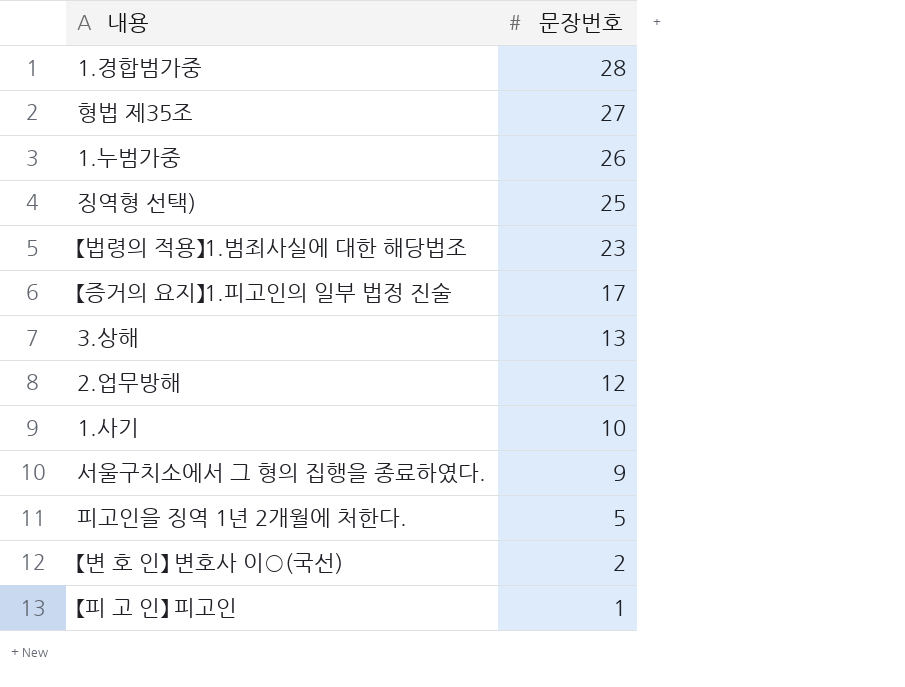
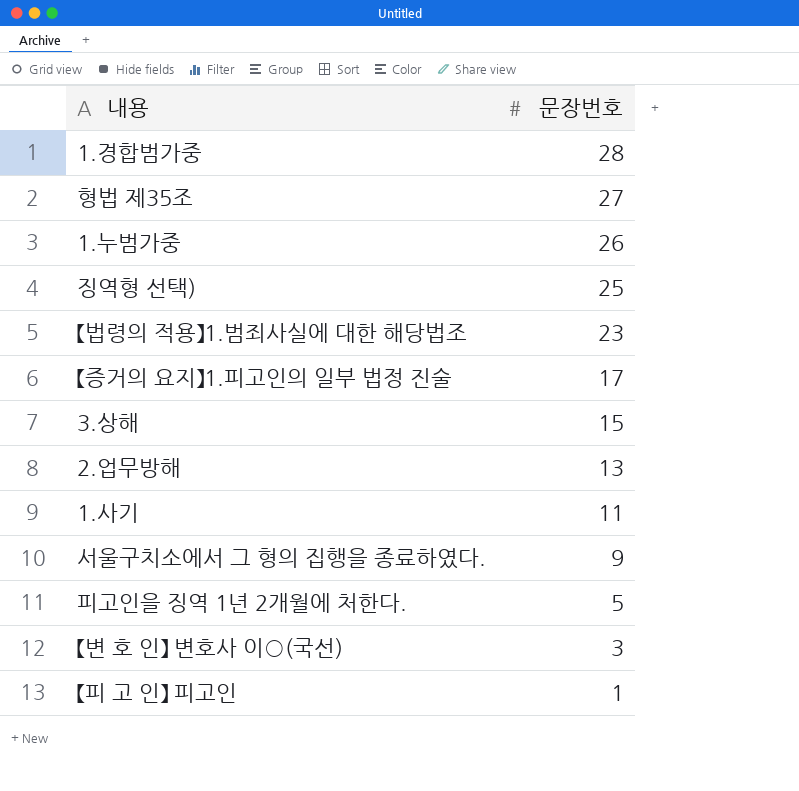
3.상해 | 문장번호: 13 -> 15
2.업무방해 | 문장번호: 12 -> 13
1.사기 | 문장번호: 10 -> 11
【변 호 인】 변호사 이○(국선) | 문장번호: 2 -> 3

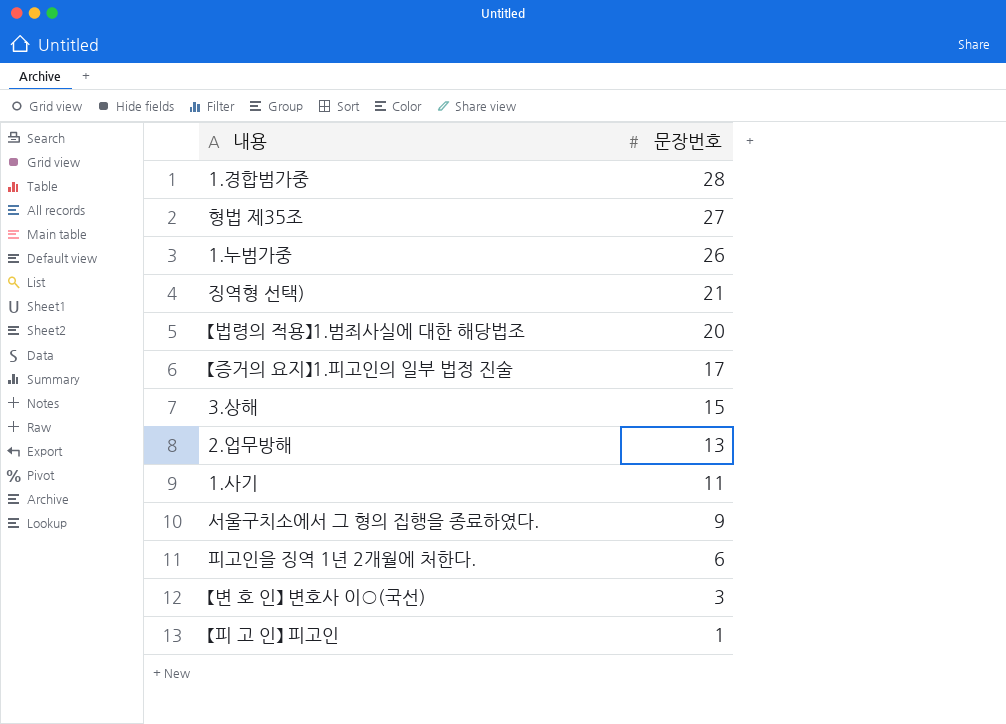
징역형 선택) | 문장번호: 25 -> 21
【법령의 적용】1.범죄사실에 대한 해당법조 | 문장번호: 23 -> 20
피고인을 징역 1년 2개월에 처한다. | 문장번호: 5 -> 6

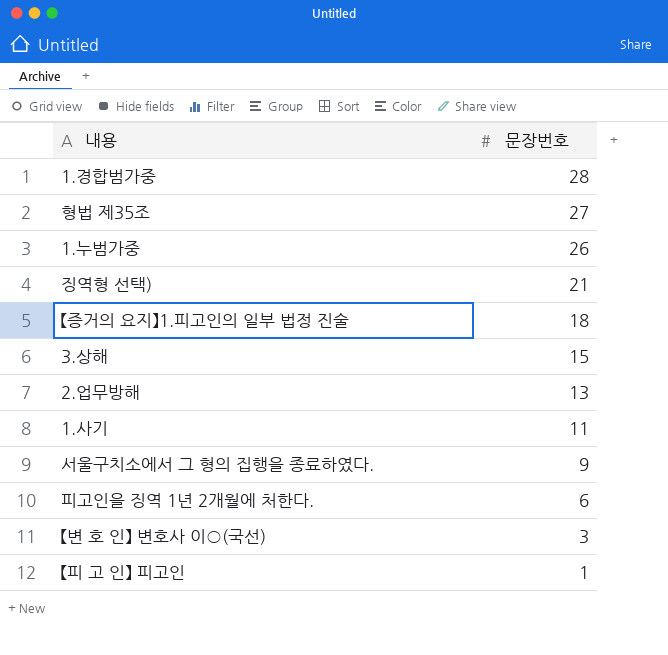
row 【법령의 적용】1.범죄사실에 대한 해당법조: 20 -> none
【증거의 요지】1.피고인의 일부 법정 진술 | 문장번호: 17 -> 18

